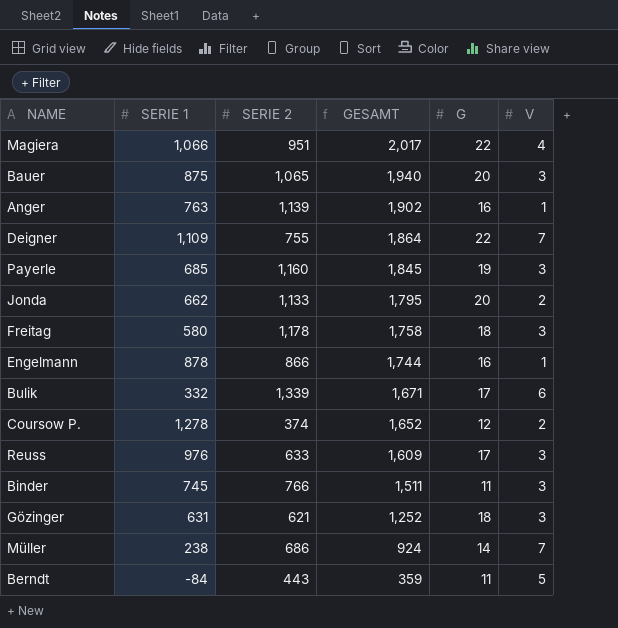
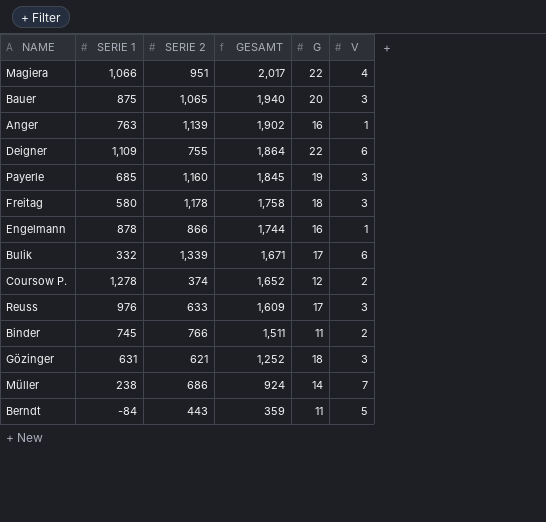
row Jonda: 662 | 1,133 | 1,795 | 20 | 2 -> none
Deigner | V: 7 -> 6
Binder | V: 3 -> 2

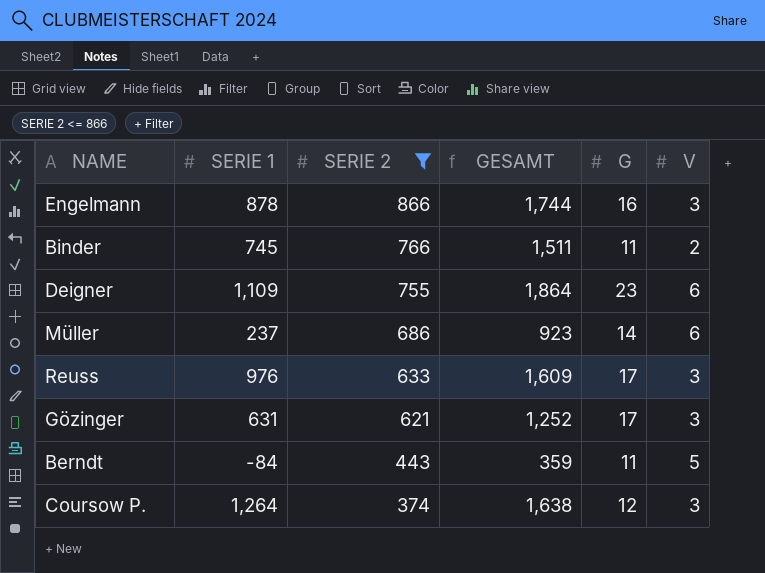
filter: none -> SERIE 2 <= 866
row order: GESAMT descending -> SERIE 2 descending
Engelmann | V: 1 -> 3
Deigner | G: 22 -> 23
Müller | SERIE 1: 238 -> 237
Müller | GESAMT: 924 -> 923
Müller | V: 7 -> 6
Gözinger | G: 18 -> 17
Coursow P. | SERIE 1: 1,278 -> 1,264
Coursow P. | GESAMT: 1,652 -> 1,638
Coursow P. | V: 2 -> 3

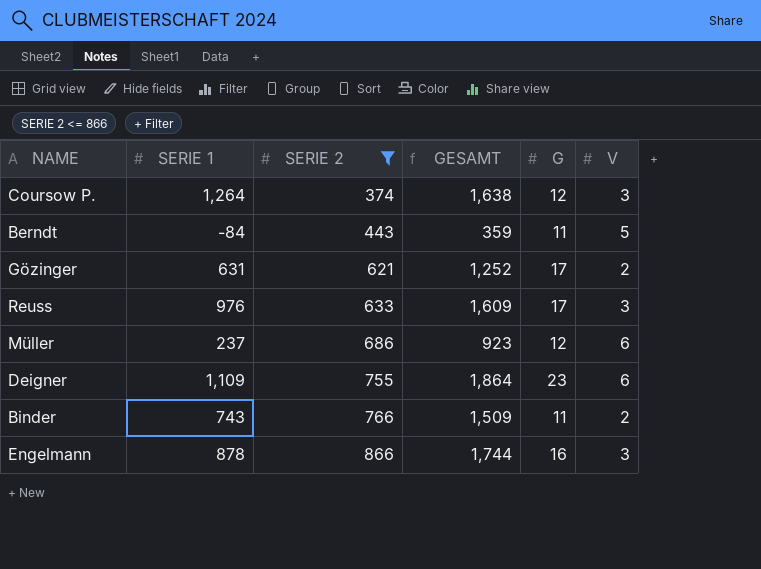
row order: SERIE 2 descending -> SERIE 2 ascending
Gözinger | V: 3 -> 2
Müller | G: 14 -> 12
Binder | SERIE 1: 745 -> 743
Binder | GESAMT: 1,511 -> 1,509

